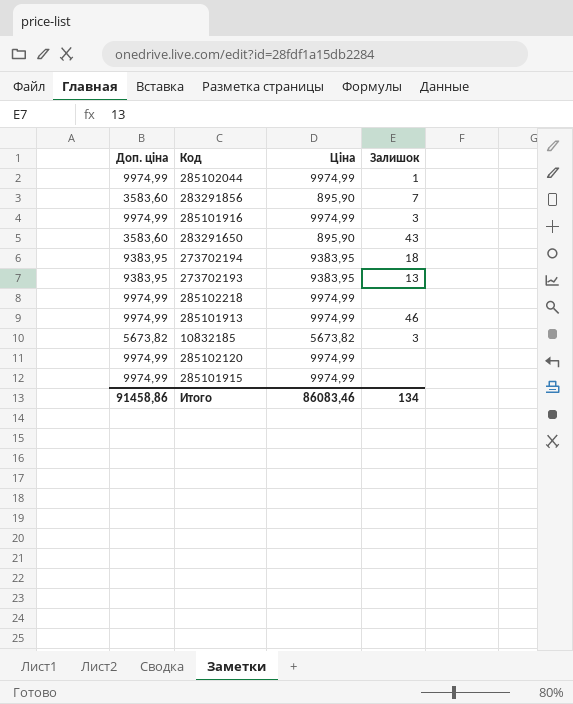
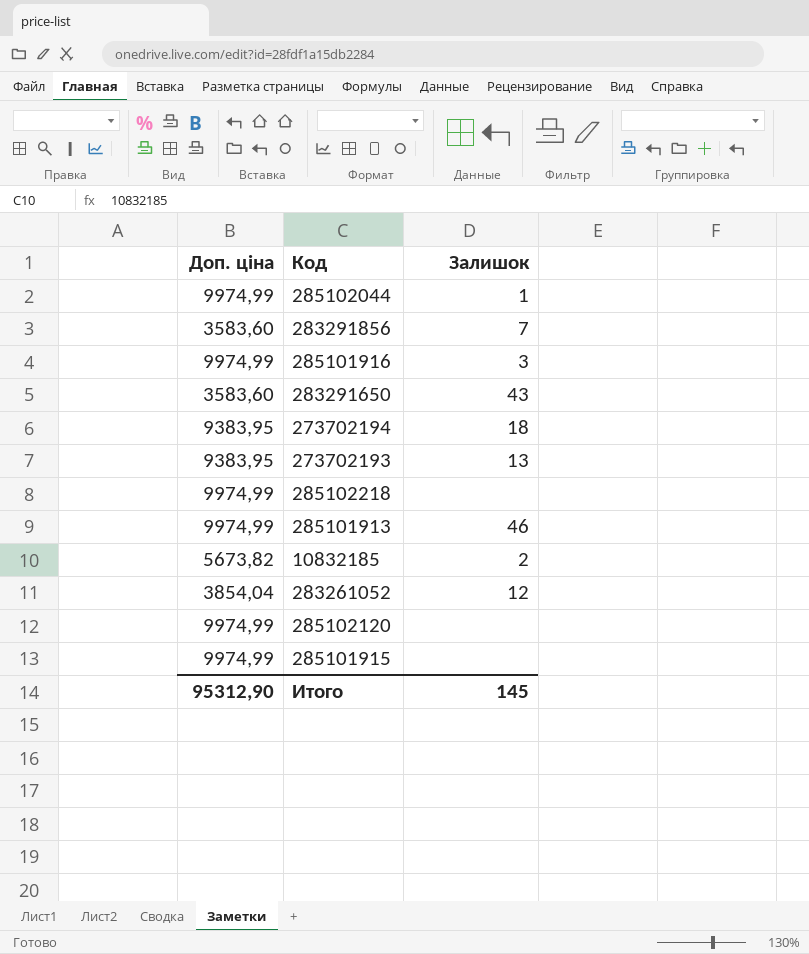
column Ціна | position: 3 -> none
10832185 | Залишок: 3 -> 2
row 283261052: none -> 3854,04 | 12
Итого | Доп. ціна: 91458,86 -> 95312,90
Итого | Залишок: 134 -> 145

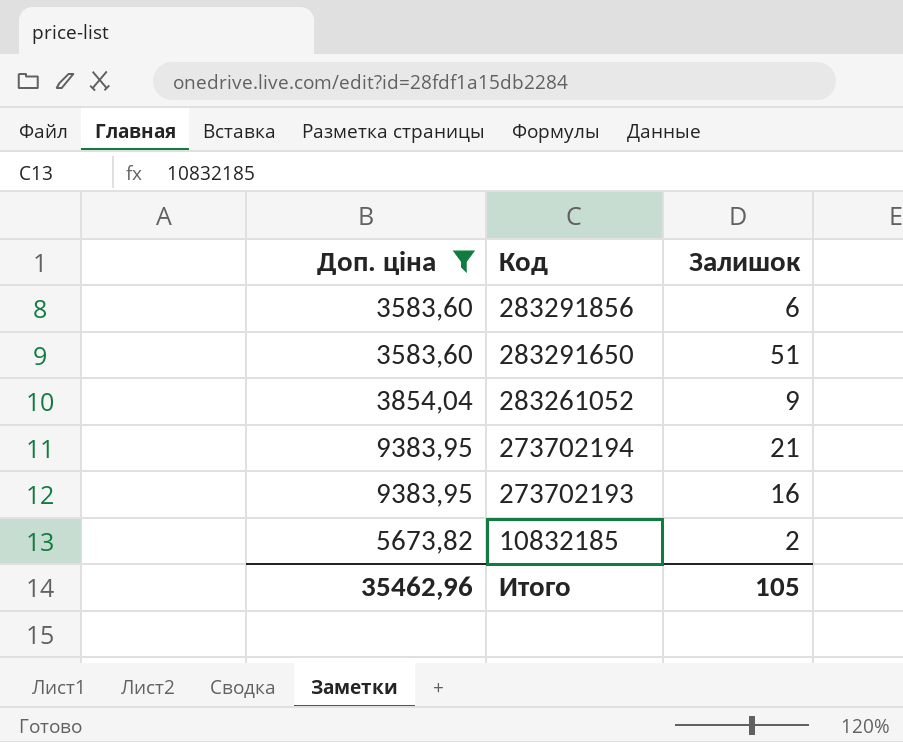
filter: none -> Доп. ціна != 9974,99
row order: none -> Код descending
283291856 | Залишок: 7 -> 6
283291650 | Залишок: 43 -> 51
283261052 | Залишок: 12 -> 9
273702194 | Залишок: 18 -> 21
273702193 | Залишок: 13 -> 16
Итого | Доп. ціна: 95312,90 -> 35462,96
Итого | Залишок: 145 -> 105

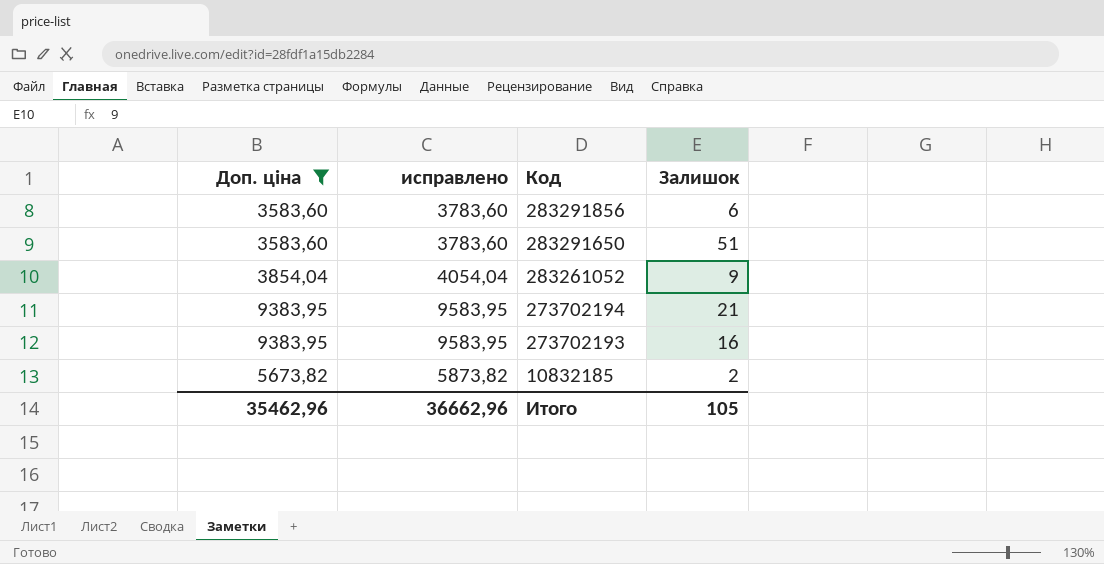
column исправлено | formula: none -> [Доп. ціна] + 200

